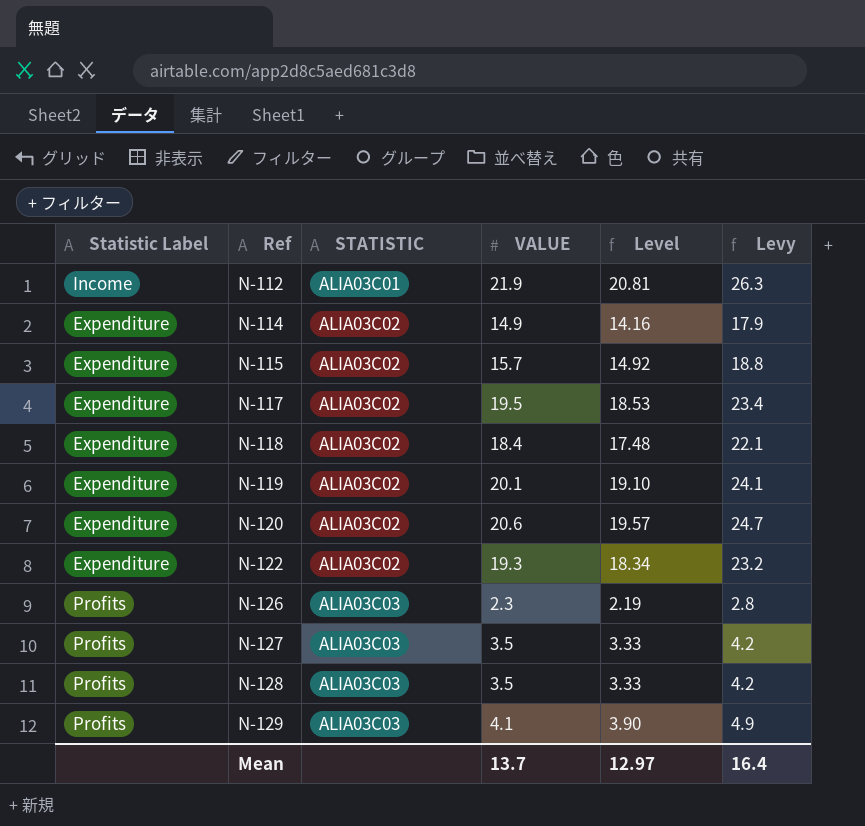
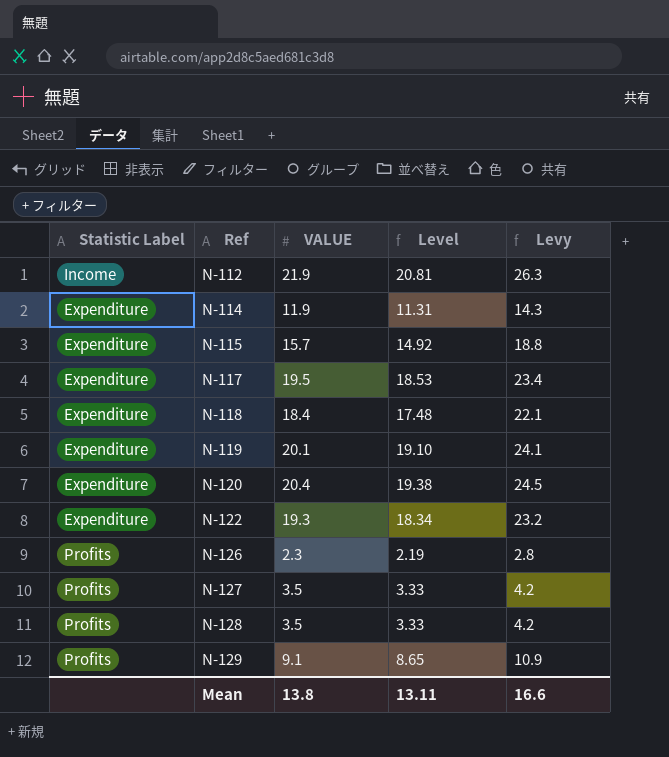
column STATISTIC | position: 3 -> none
N-114 | VALUE: 14.9 -> 11.9
N-114 | Level: 14.16 -> 11.31
N-114 | Levy: 17.9 -> 14.3
N-120 | VALUE: 20.6 -> 20.4
N-120 | Level: 19.57 -> 19.38
N-120 | Levy: 24.7 -> 24.5
N-129 | VALUE: 4.1 -> 9.1
N-129 | Level: 3.90 -> 8.65
N-129 | Levy: 4.9 -> 10.9
Mean | VALUE: 13.7 -> 13.8
Mean | Level: 12.97 -> 13.11
Mean | Levy: 16.4 -> 16.6

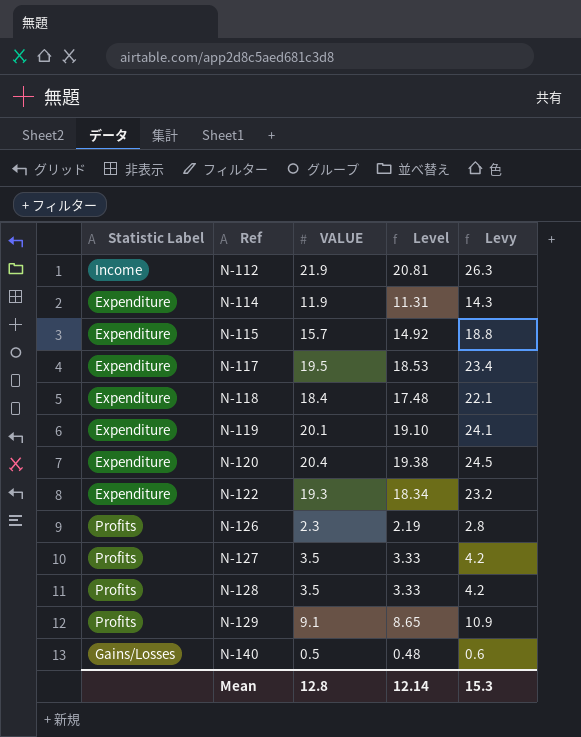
row N-140: none -> Gains/Losses | 0.5 | 0.48 | 0.6
Mean | VALUE: 13.8 -> 12.8
Mean | Level: 13.11 -> 12.14
Mean | Levy: 16.6 -> 15.3

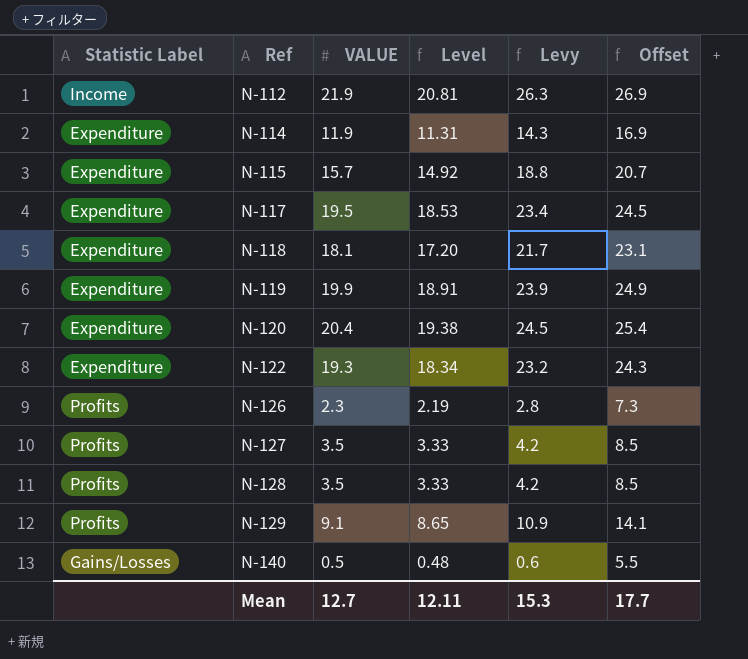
column Offset | formula: none -> [VALUE] + 5
N-118 | VALUE: 18.4 -> 18.1
N-118 | Level: 17.48 -> 17.20
N-118 | Levy: 22.1 -> 21.7
N-119 | VALUE: 20.1 -> 19.9
N-119 | Level: 19.10 -> 18.91
N-119 | Levy: 24.1 -> 23.9
Mean | VALUE: 12.8 -> 12.7
Mean | Level: 12.14 -> 12.11

